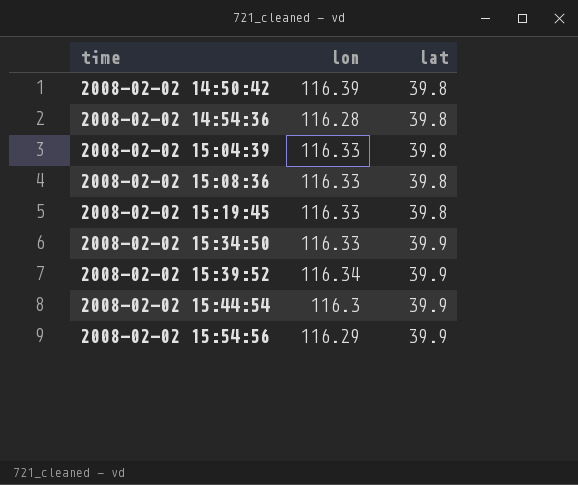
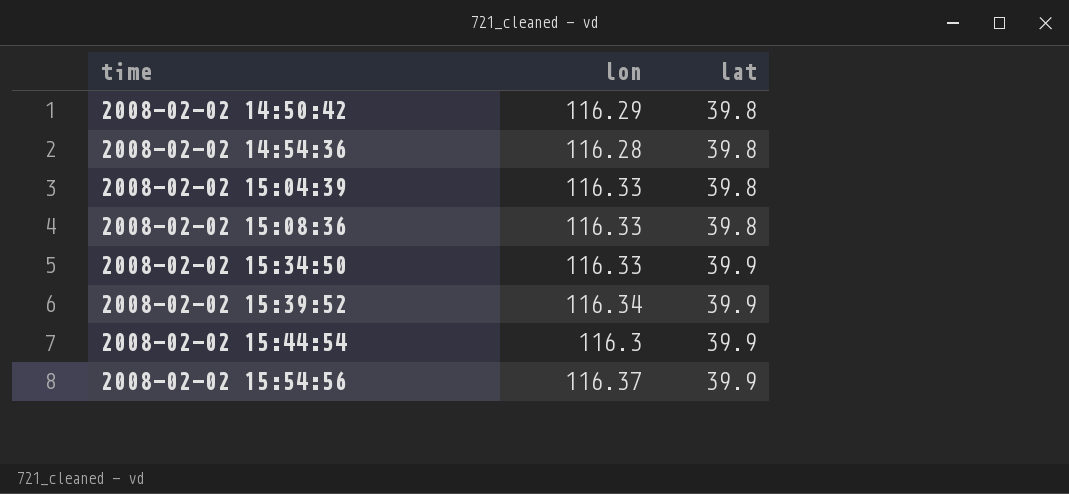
row 2008-02-02 15:19:45: 116.33 | 39.8 -> none
2008-02-02 14:50:42 | lon: 116.39 -> 116.29
2008-02-02 15:54:56 | lon: 116.29 -> 116.37

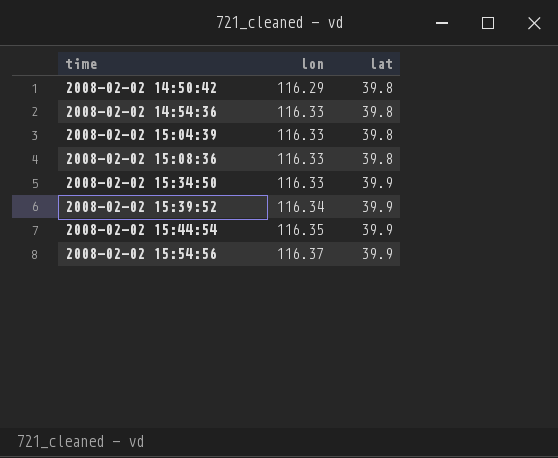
2008-02-02 14:54:36 | lon: 116.28 -> 116.33
2008-02-02 15:44:54 | lon: 116.3 -> 116.35

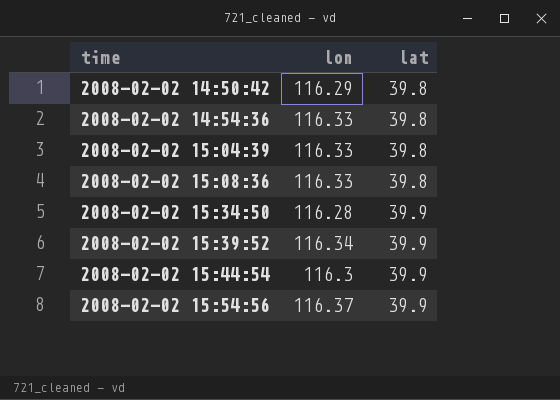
2008-02-02 15:34:50 | lon: 116.33 -> 116.28
2008-02-02 15:44:54 | lon: 116.35 -> 116.3

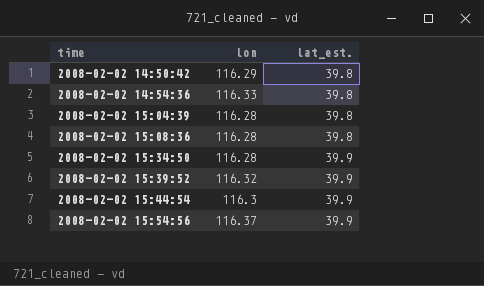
column name: lat -> lat_est.
2008-02-02 15:04:39 | lon: 116.33 -> 116.28
2008-02-02 15:08:36 | lon: 116.33 -> 116.28
2008-02-02 15:39:52 | lon: 116.34 -> 116.32

